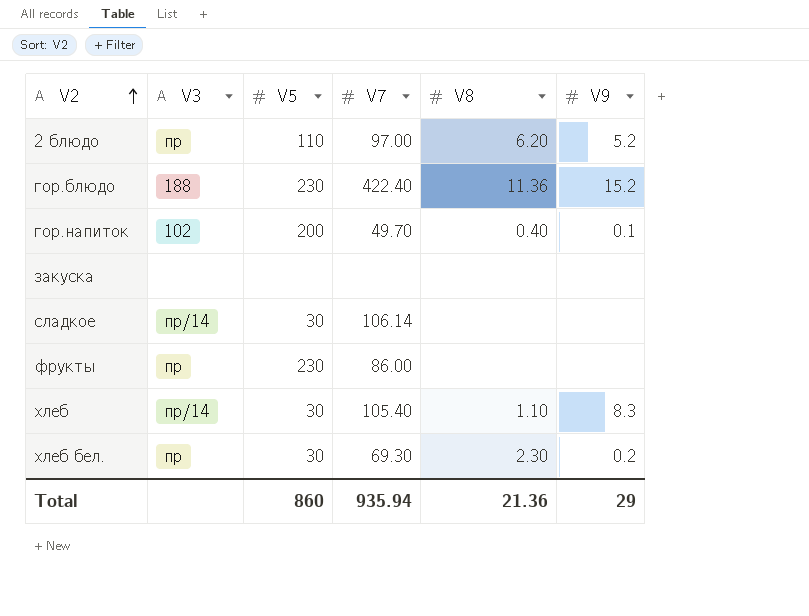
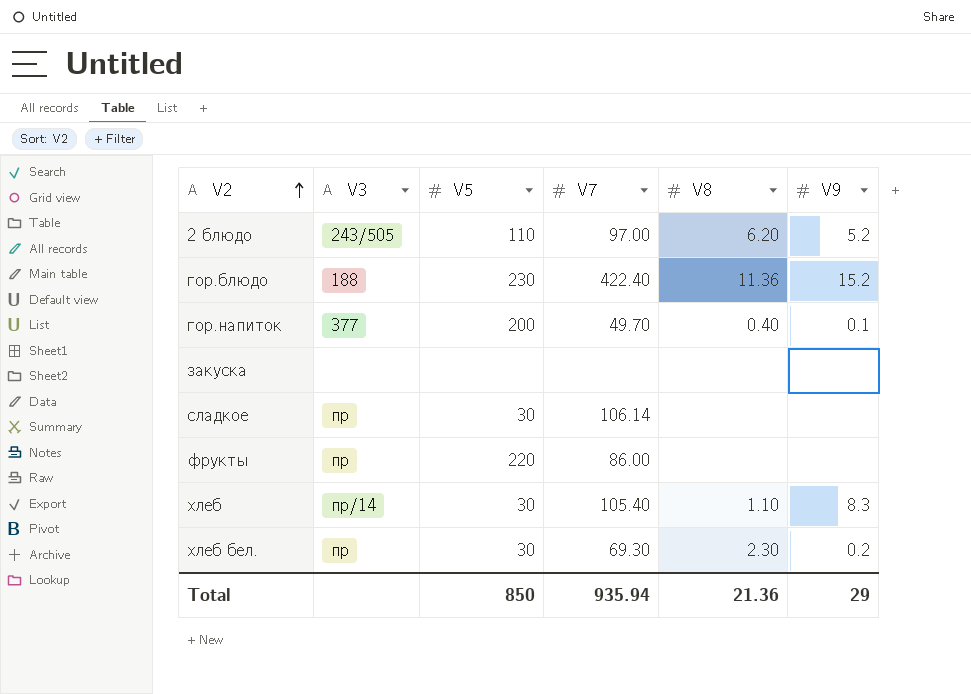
2 блюдо | V3: пр -> 243/505
гор.напиток | V3: 102 -> 377
сладкое | V3: пр/14 -> пр
фрукты | V5: 230 -> 220
Total | V5: 860 -> 850

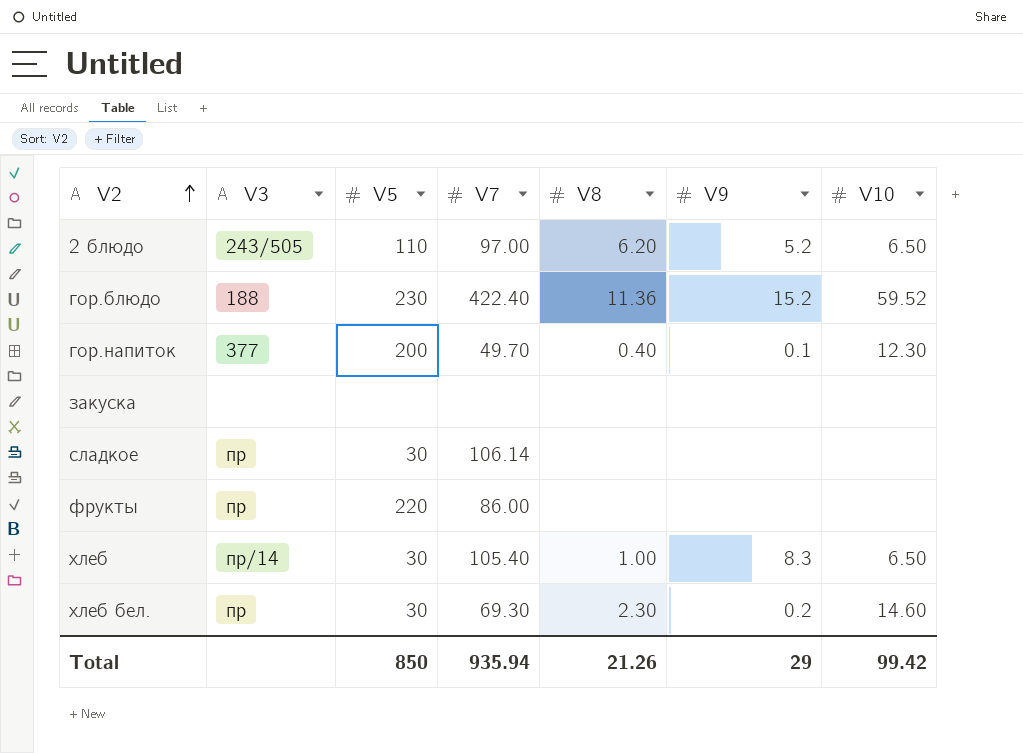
column V10 | position: none -> 7
хлеб | V8: 1.10 -> 1.00
Total | V8: 21.36 -> 21.26

